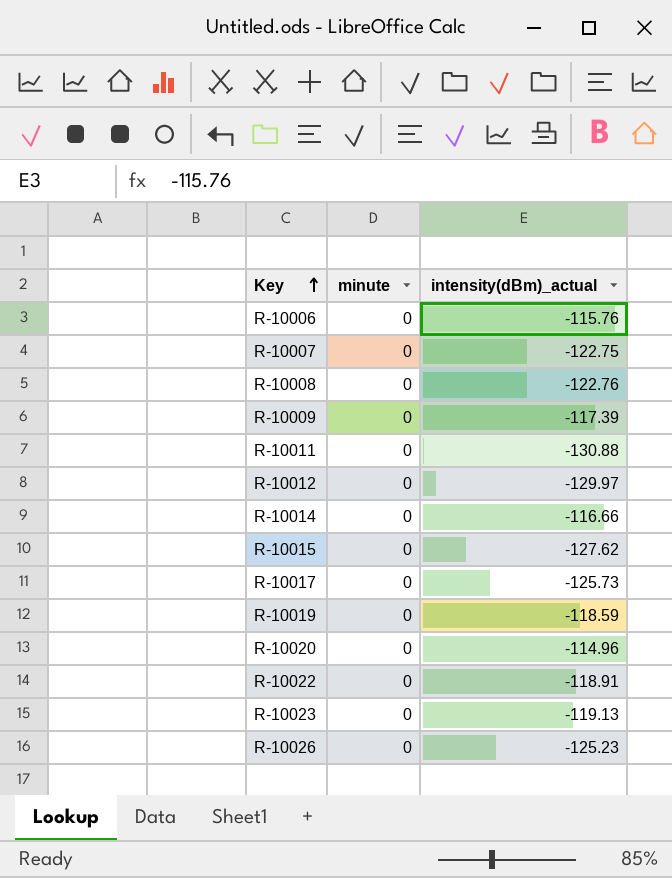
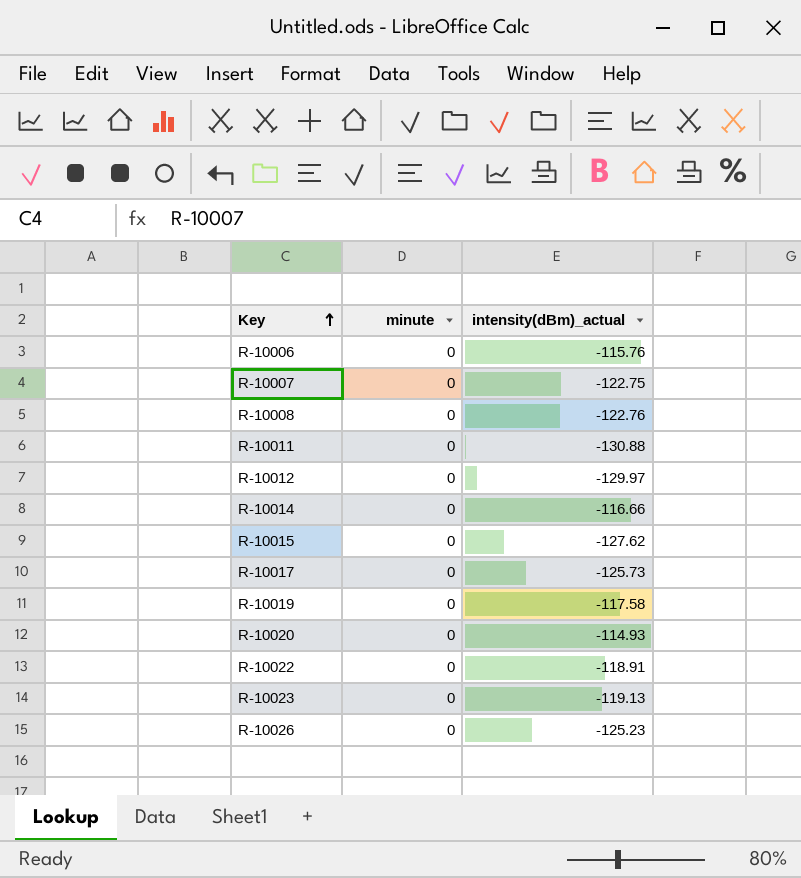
row R-10009: 0 | -117.39 -> none
R-10019 | intensity(dBm)_actual: -118.59 -> -117.58
R-10020 | intensity(dBm)_actual: -114.96 -> -114.93

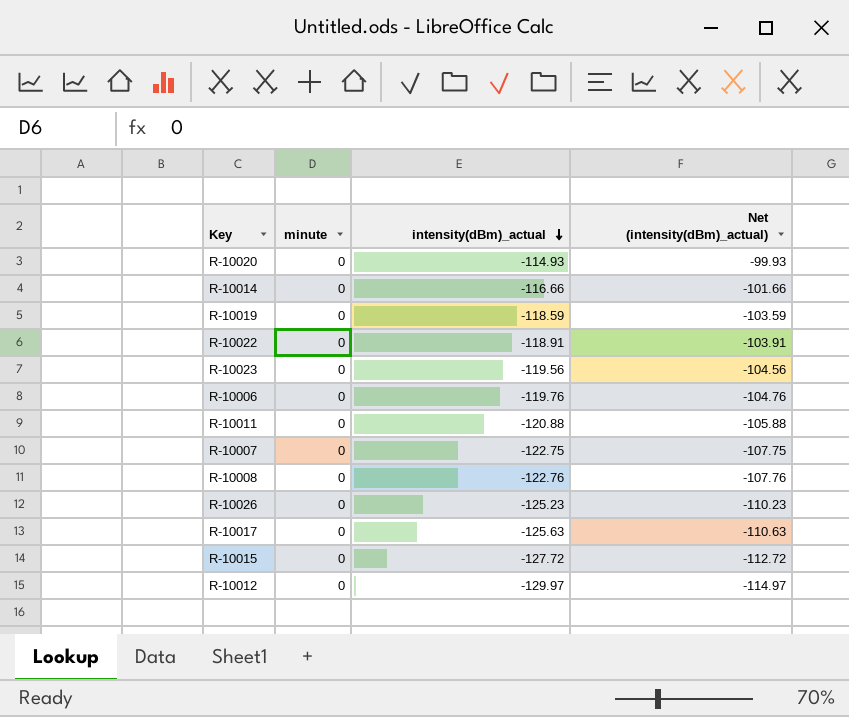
row order: Key ascending -> intensity(dBm)_actual descending
column Net (intensity(dBm)_actual) | formula: none -> [intensity(dBm)_actual] + 15
R-10019 | intensity(dBm)_actual: -117.58 -> -118.59
R-10023 | intensity(dBm)_actual: -119.13 -> -119.56
R-10006 | intensity(dBm)_actual: -115.76 -> -119.76
R-10011 | intensity(dBm)_actual: -130.88 -> -120.88
R-10017 | intensity(dBm)_actual: -125.73 -> -125.63
R-10015 | intensity(dBm)_actual: -127.62 -> -127.72

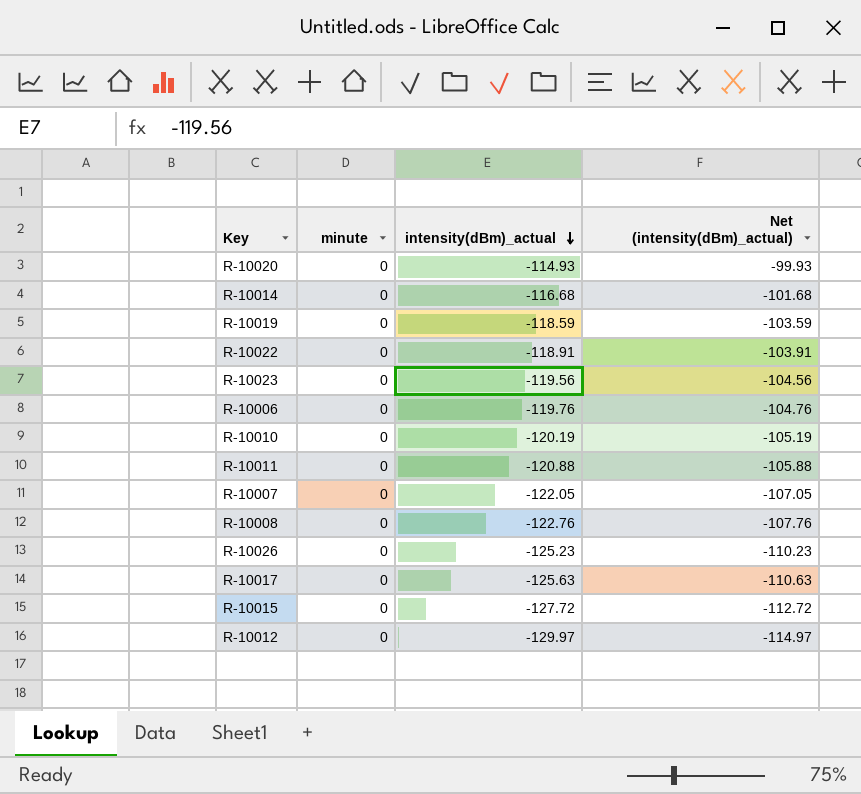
R-10014 | intensity(dBm)_actual: -116.66 -> -116.68
R-10014 | Net (intensity(dBm)_actual): -101.66 -> -101.68
row R-10010: none -> 0 | -120.19 | -105.19
R-10007 | intensity(dBm)_actual: -122.75 -> -122.05
R-10007 | Net (intensity(dBm)_actual): -107.75 -> -107.05

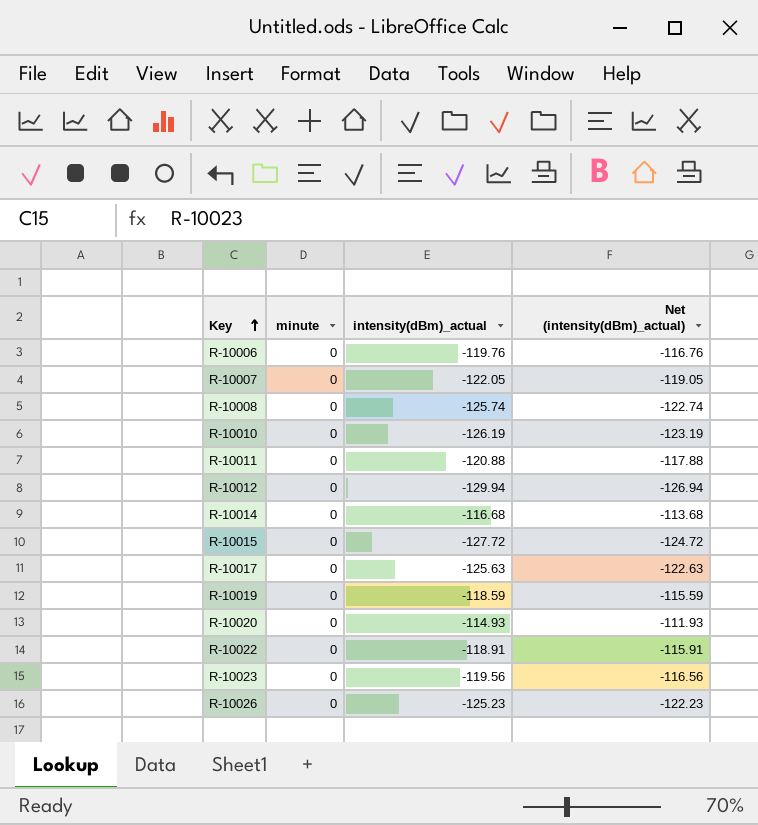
row order: intensity(dBm)_actual descending -> Key ascending
column Net (intensity(dBm)_actual) | formula: [intensity(dBm)_actual] + 15 -> [intensity(dBm)_actual] + 3
R-10008 | intensity(dBm)_actual: -122.76 -> -125.74
R-10010 | intensity(dBm)_actual: -120.19 -> -126.19
R-10012 | intensity(dBm)_actual: -129.97 -> -129.94

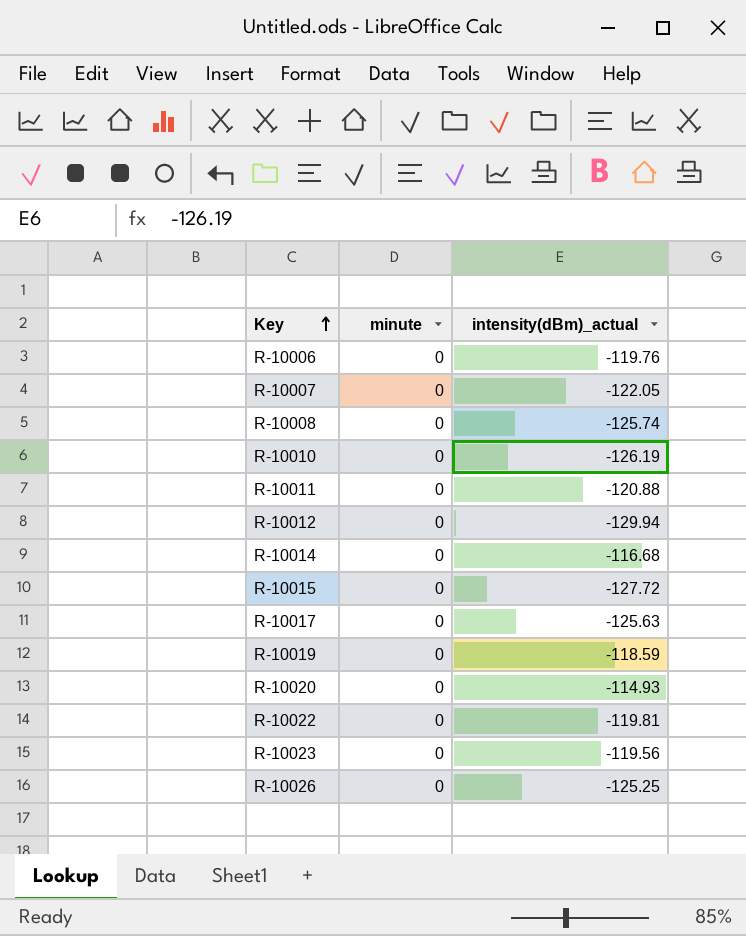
column Net (intensity(dBm)_actual) | formula: [intensity(dBm)_actual] + 3 -> none
R-10022 | intensity(dBm)_actual: -118.91 -> -119.81
R-10026 | intensity(dBm)_actual: -125.23 -> -125.25

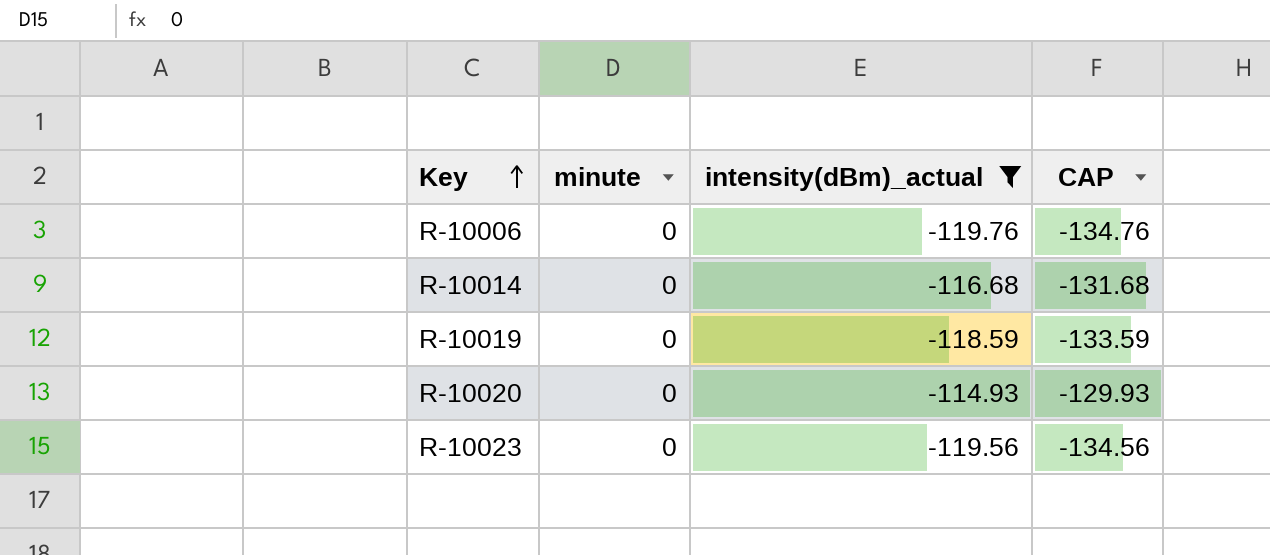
filter: none -> intensity(dBm)_actual >= -119.76
column CAP | formula: none -> [intensity(dBm)_actual] - 15

